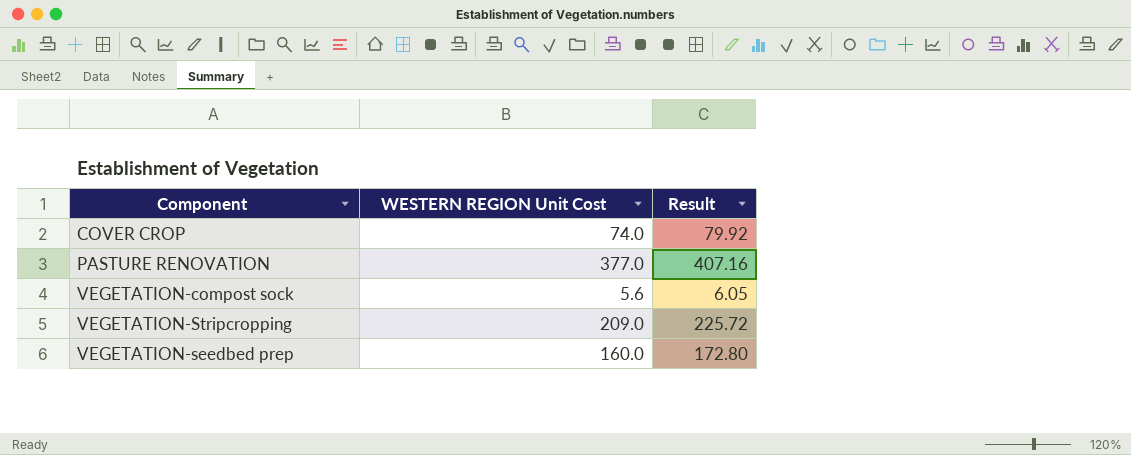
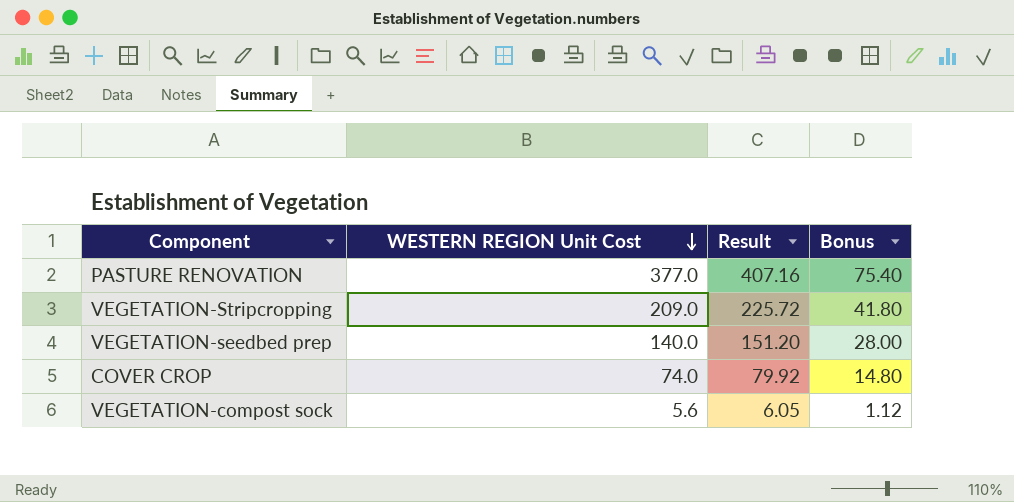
row order: none -> WESTERN REGION Unit Cost descending
column Bonus | formula: none -> [WESTERN REGION Unit Cost] * 0.2
VEGETATION-seedbed prep | WESTERN REGION Unit Cost: 160.0 -> 140.0
VEGETATION-seedbed prep | Result: 172.80 -> 151.20

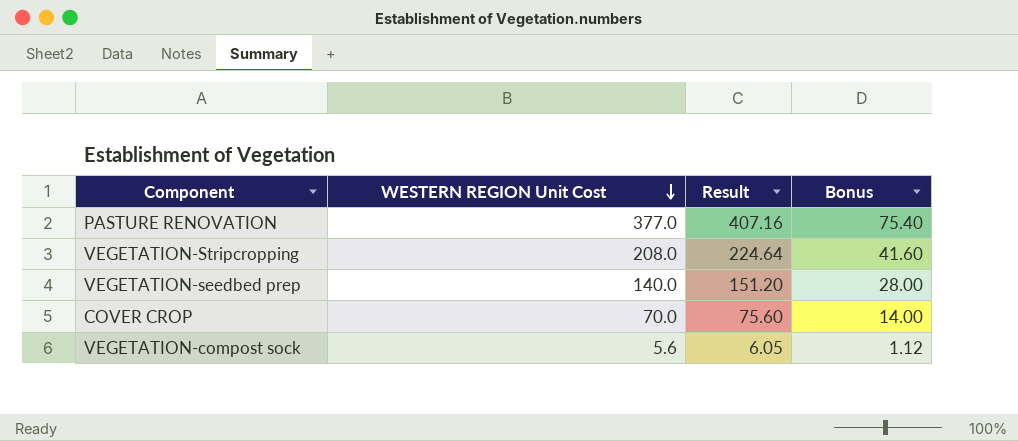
VEGETATION-Stripcropping | WESTERN REGION Unit Cost: 209.0 -> 208.0
VEGETATION-Stripcropping | Result: 225.72 -> 224.64
VEGETATION-Stripcropping | Bonus: 41.80 -> 41.60
COVER CROP | WESTERN REGION Unit Cost: 74.0 -> 70.0
COVER CROP | Result: 79.92 -> 75.60
COVER CROP | Bonus: 14.80 -> 14.00

